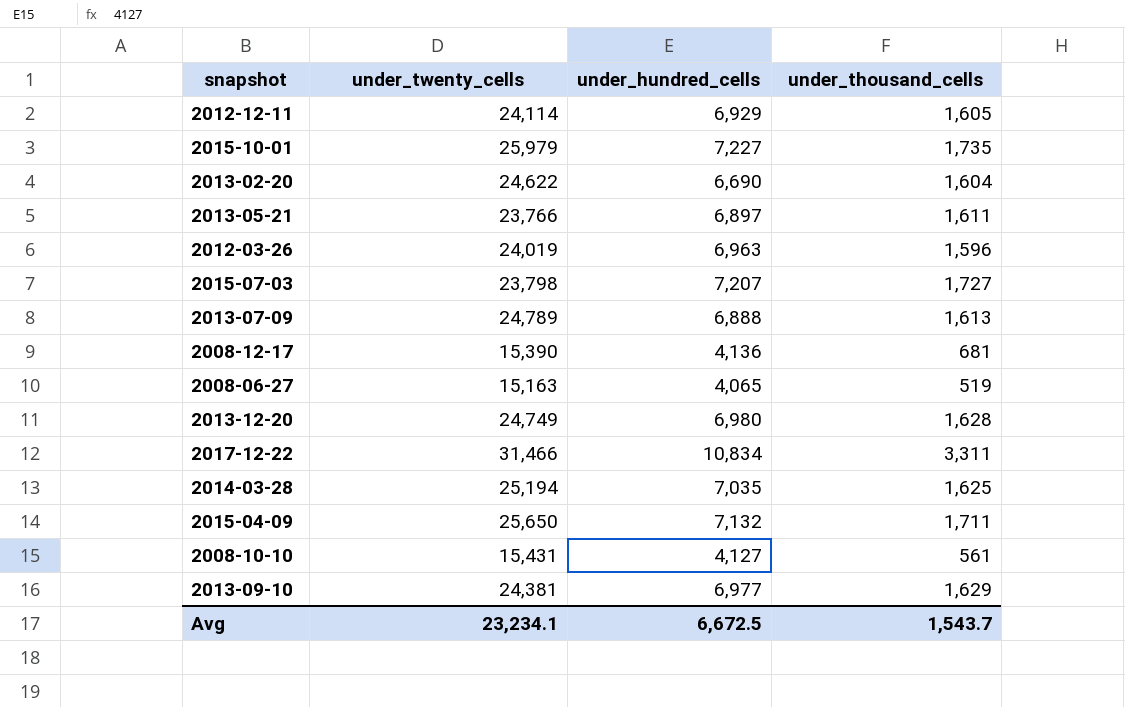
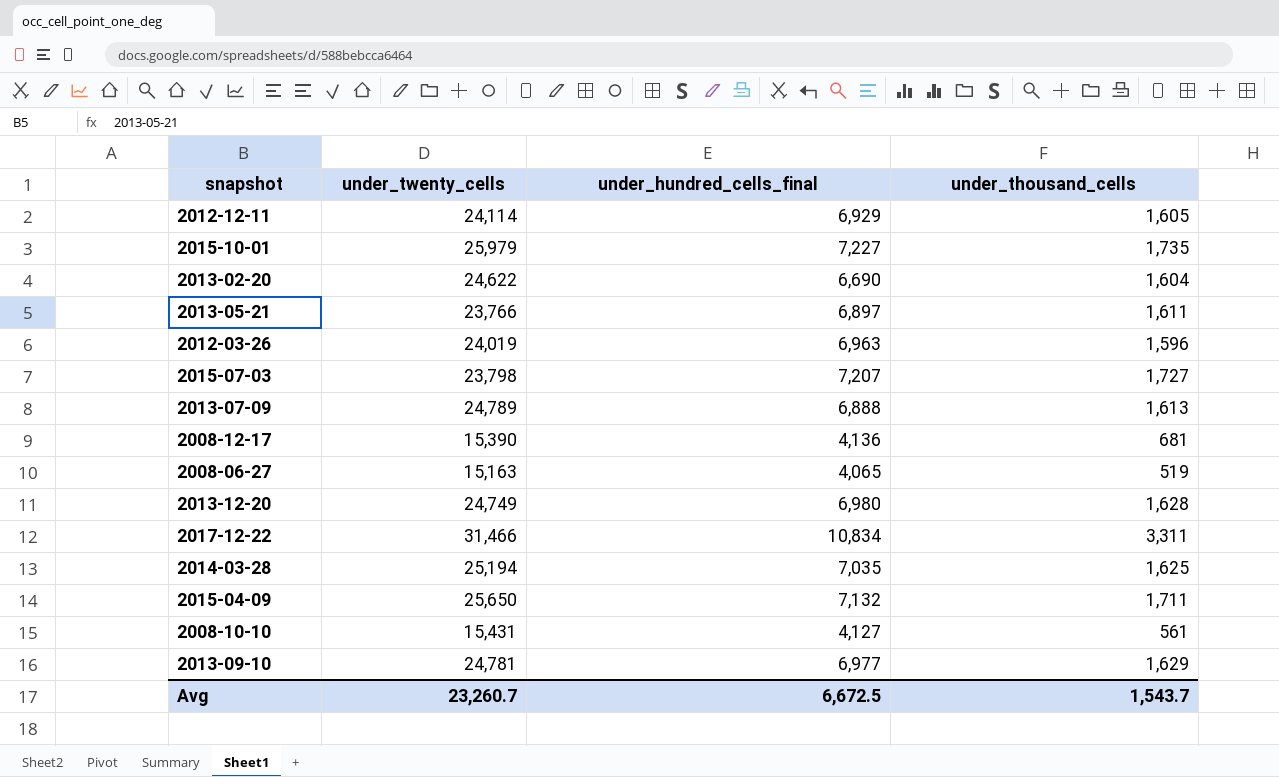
column name: under_hundred_cells -> under_hundred_cells_final
2013-09-10 | under_twenty_cells: 24,381 -> 24,781
Avg | under_twenty_cells: 23,234.1 -> 23,260.7

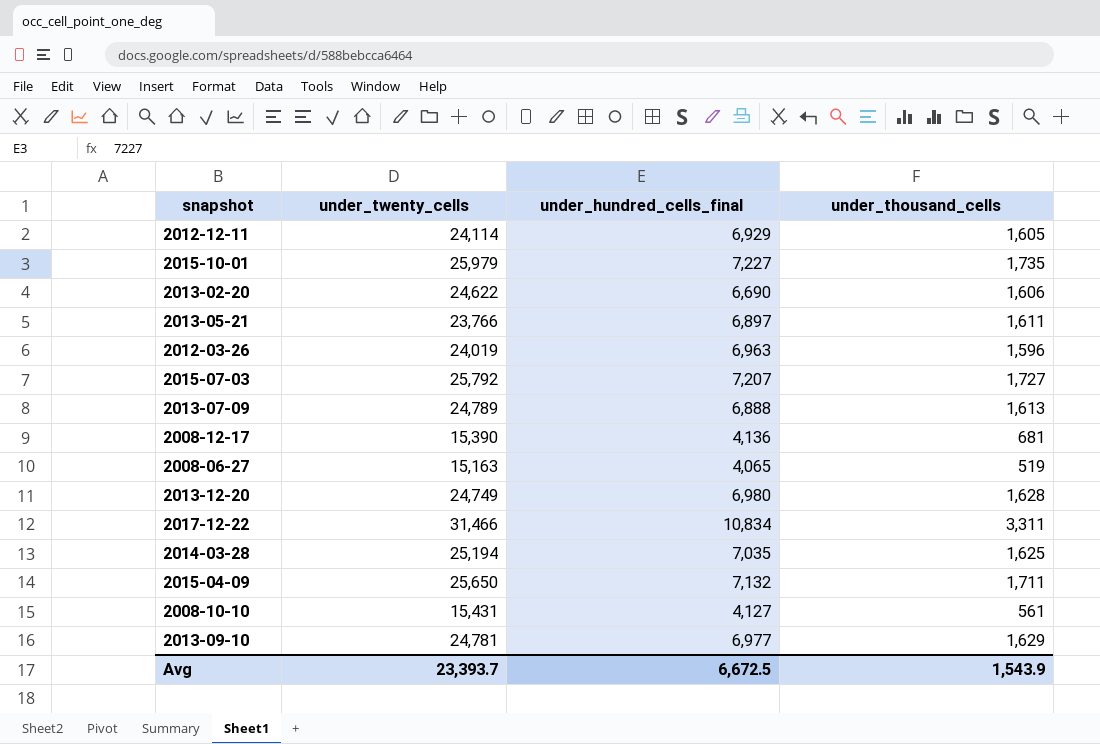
2013-02-20 | under_thousand_cells: 1,604 -> 1,606
2015-07-03 | under_twenty_cells: 23,798 -> 25,792
Avg | under_twenty_cells: 23,260.7 -> 23,393.7
Avg | under_thousand_cells: 1,543.7 -> 1,543.9

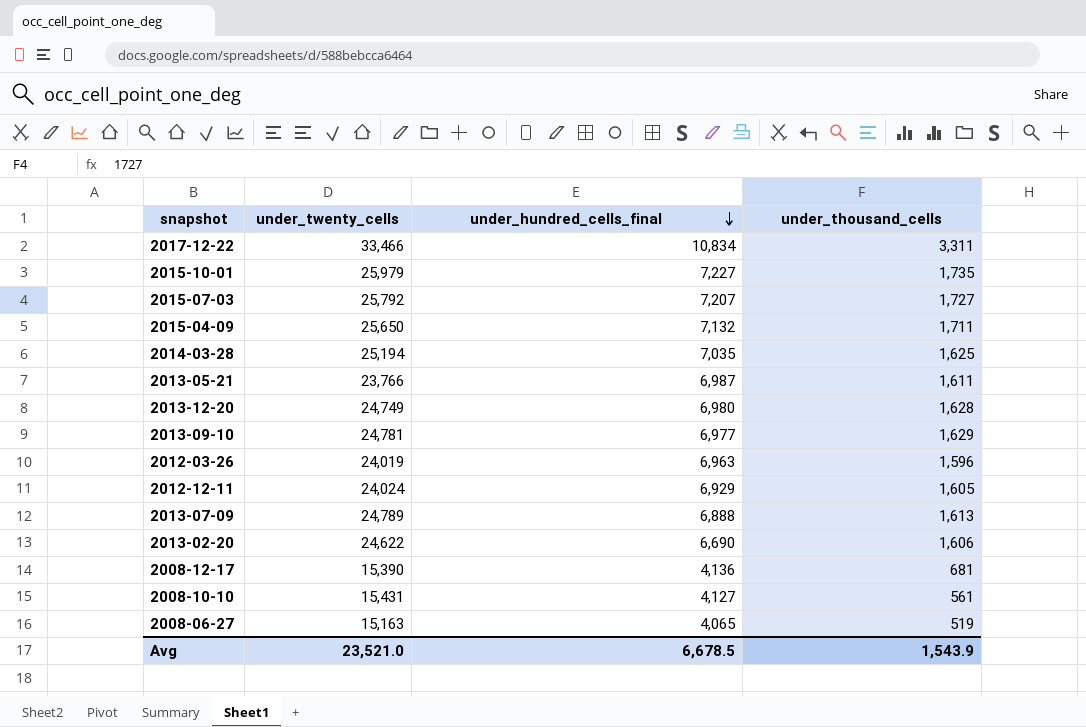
row order: none -> under_hundred_cells_final descending
2017-12-22 | under_twenty_cells: 31,466 -> 33,466
2013-05-21 | under_hundred_cells_final: 6,897 -> 6,987
2012-12-11 | under_twenty_cells: 24,114 -> 24,024
Avg | under_twenty_cells: 23,393.7 -> 23,521.0
Avg | under_hundred_cells_final: 6,672.5 -> 6,678.5

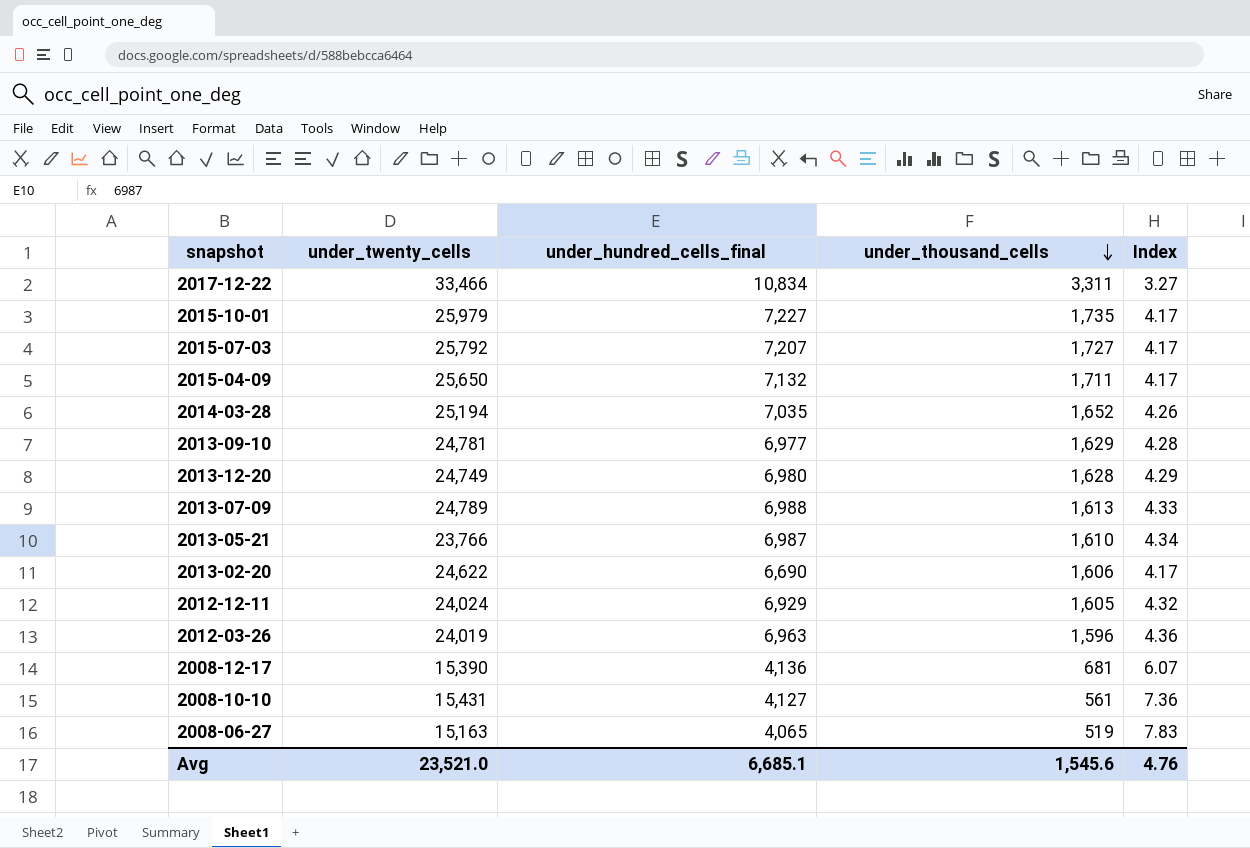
row order: under_hundred_cells_final descending -> under_thousand_cells descending
column Index | formula: none -> [under_hundred_cells_final] / [under_thousand_cells]
2014-03-28 | under_thousand_cells: 1,625 -> 1,652
2013-07-09 | under_hundred_cells_final: 6,888 -> 6,988
2013-05-21 | under_thousand_cells: 1,611 -> 1,610
Avg | under_hundred_cells_final: 6,678.5 -> 6,685.1
Avg | under_thousand_cells: 1,543.9 -> 1,545.6

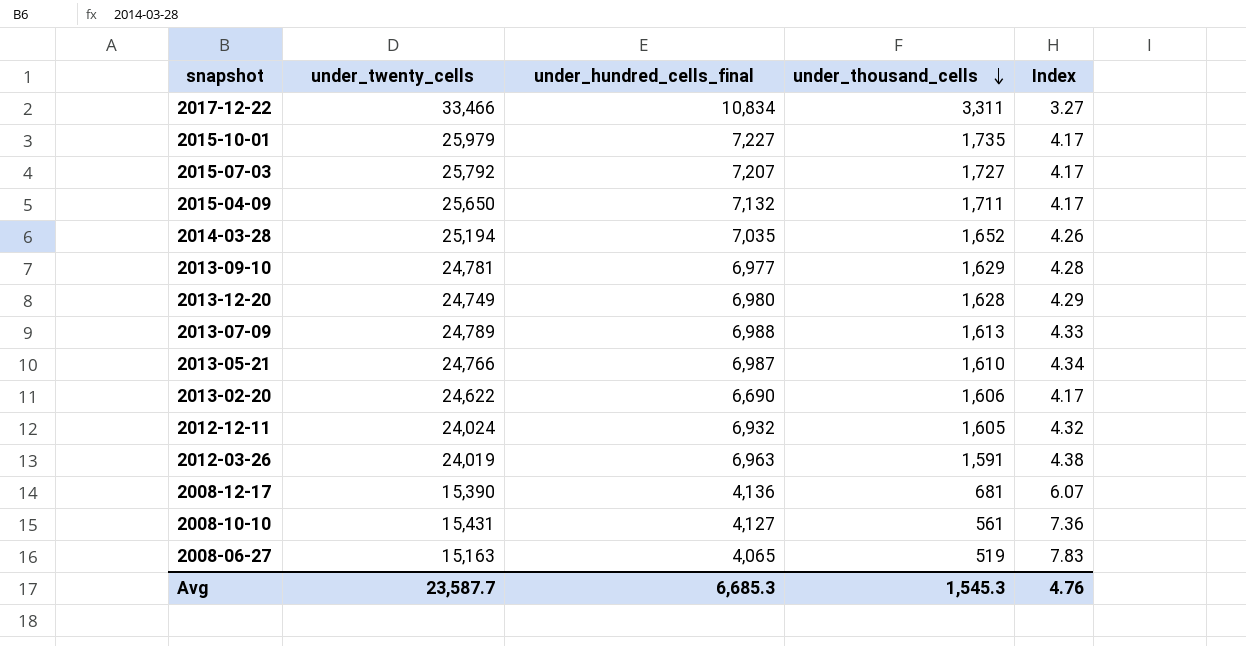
2013-05-21 | under_twenty_cells: 23,766 -> 24,766
2012-12-11 | under_hundred_cells_final: 6,929 -> 6,932
2012-03-26 | under_thousand_cells: 1,596 -> 1,591
2012-03-26 | Index: 4.36 -> 4.38
Avg | under_twenty_cells: 23,521.0 -> 23,587.7
Avg | under_hundred_cells_final: 6,685.1 -> 6,685.3
Avg | under_thousand_cells: 1,545.6 -> 1,545.3

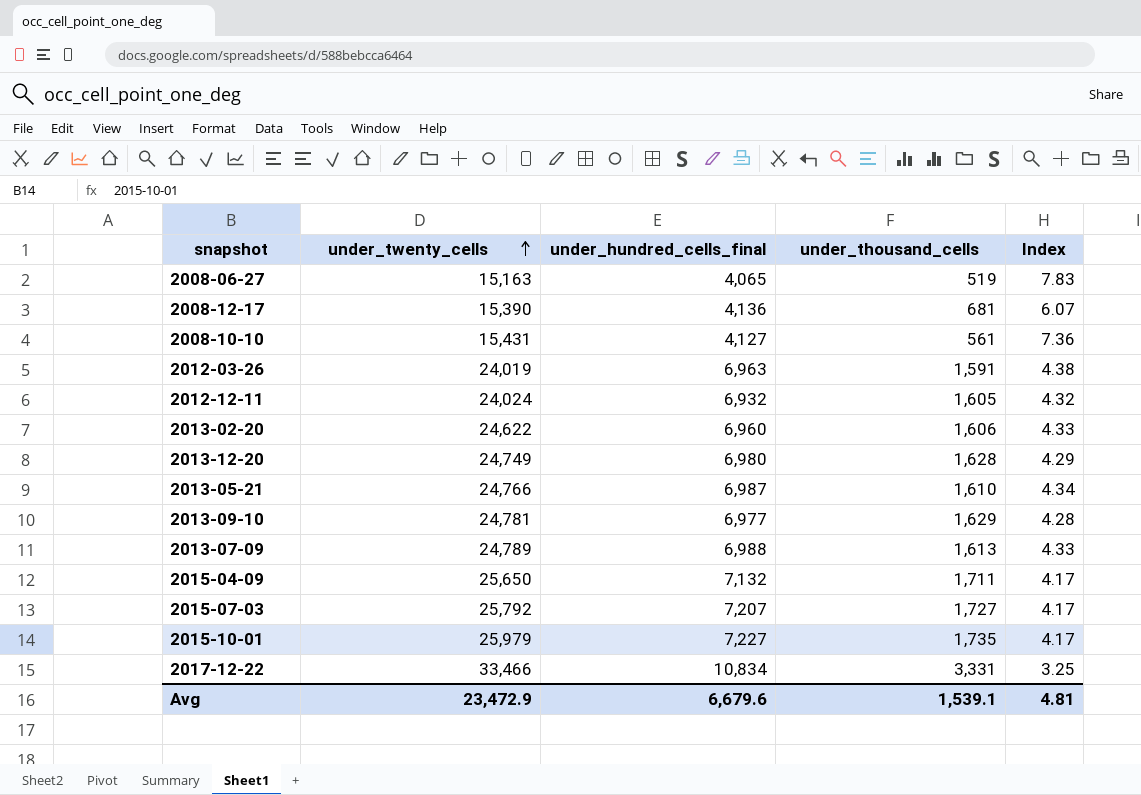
row order: under_thousand_cells descending -> under_twenty_cells ascending
row 2014-03-28: 25,194 | 7,035 | 1,652 | 4.26 -> none
2013-02-20 | under_hundred_cells_final: 6,690 -> 6,960
2013-02-20 | Index: 4.17 -> 4.33
2017-12-22 | under_thousand_cells: 3,311 -> 3,331
2017-12-22 | Index: 3.27 -> 3.25
Avg | under_twenty_cells: 23,587.7 -> 23,472.9
Avg | under_hundred_cells_final: 6,685.3 -> 6,679.6
Avg | under_thousand_cells: 1,545.3 -> 1,539.1
Avg | Index: 4.76 -> 4.81

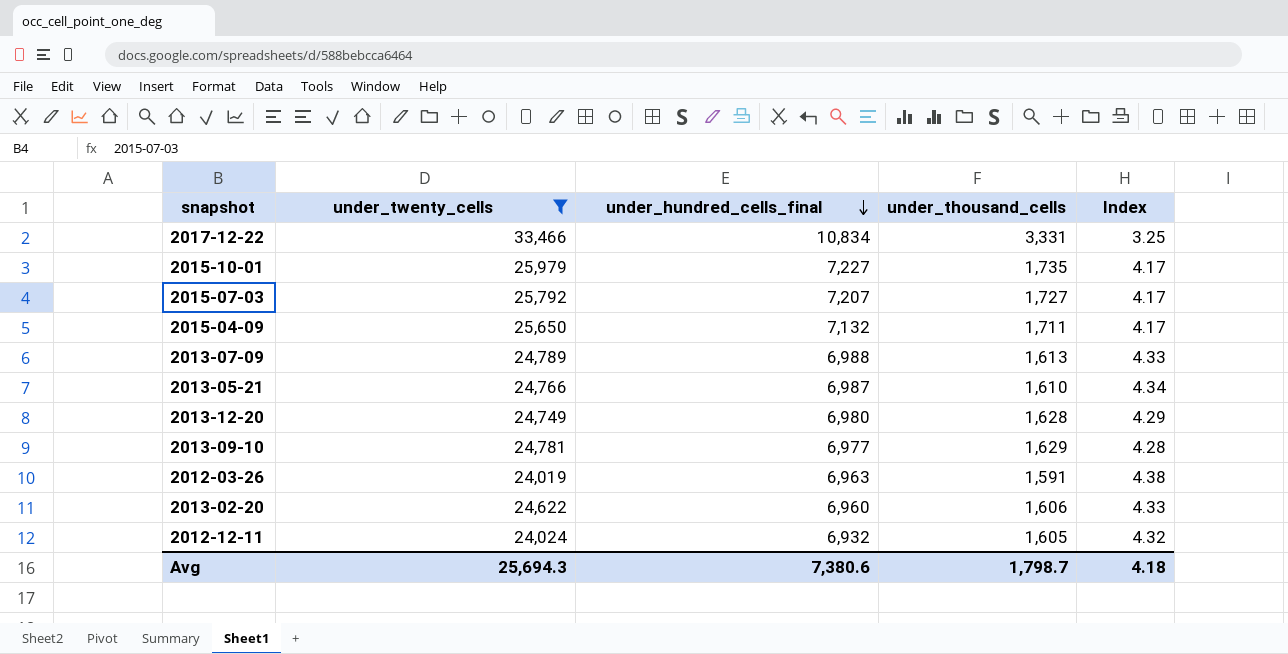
filter: none -> under_twenty_cells >= 24,019
row order: under_twenty_cells ascending -> under_hundred_cells_final descending
Avg | under_twenty_cells: 23,472.9 -> 25,694.3
Avg | under_hundred_cells_final: 6,679.6 -> 7,380.6
Avg | under_thousand_cells: 1,539.1 -> 1,798.7
Avg | Index: 4.81 -> 4.18

